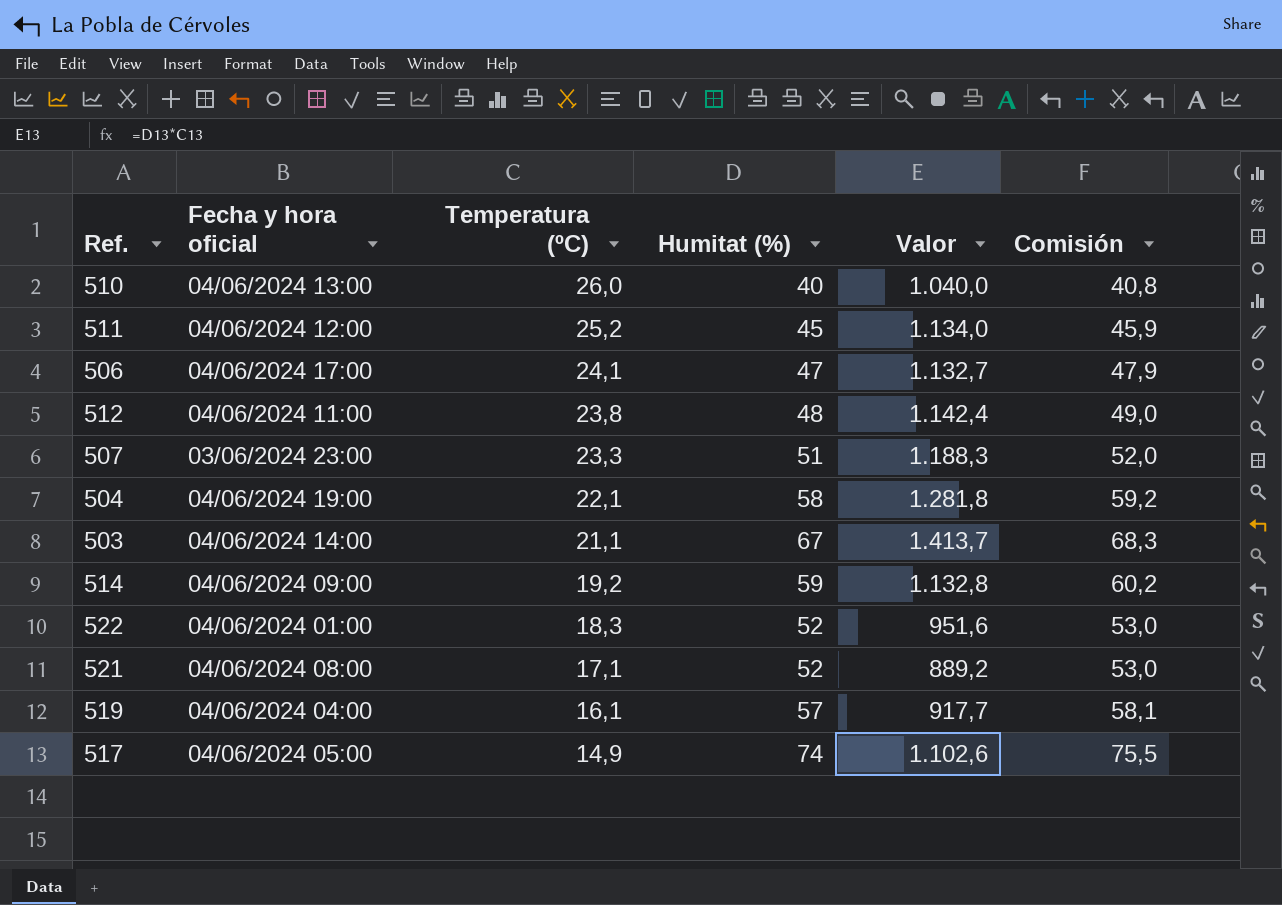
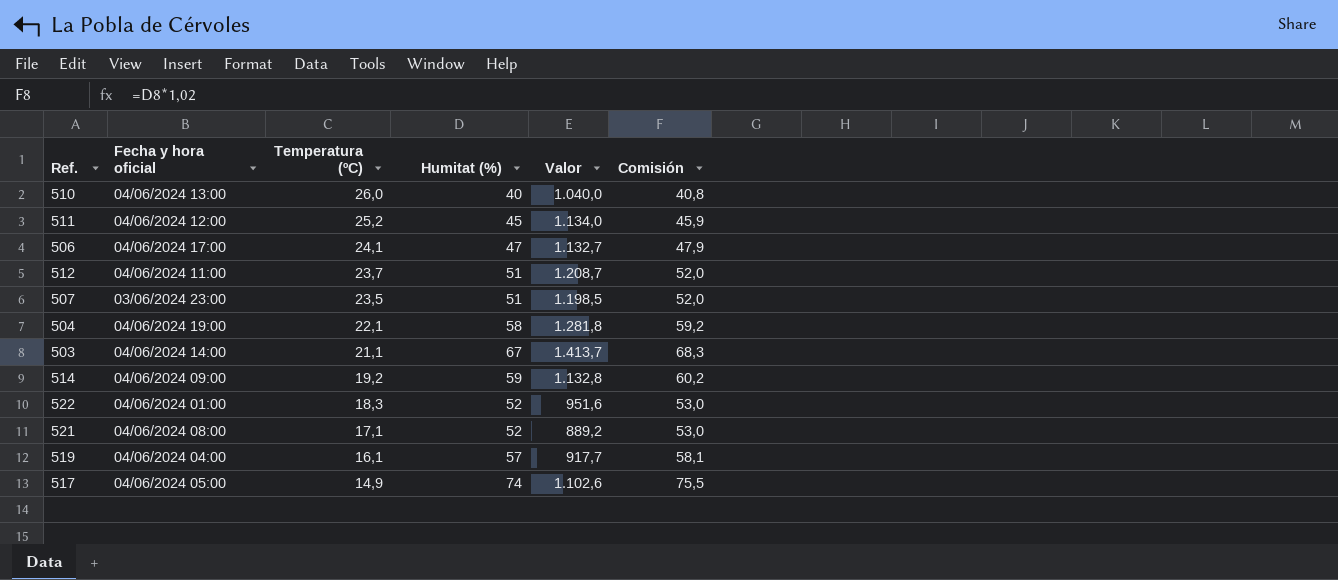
512 | Temperatura (ºC): 23,8 -> 23,7
512 | Humitat (%): 48 -> 51
512 | Valor: 1.142,4 -> 1.208,7
512 | Comisión: 49,0 -> 52,0
507 | Temperatura (ºC): 23,3 -> 23,5
507 | Valor: 1.188,3 -> 1.198,5

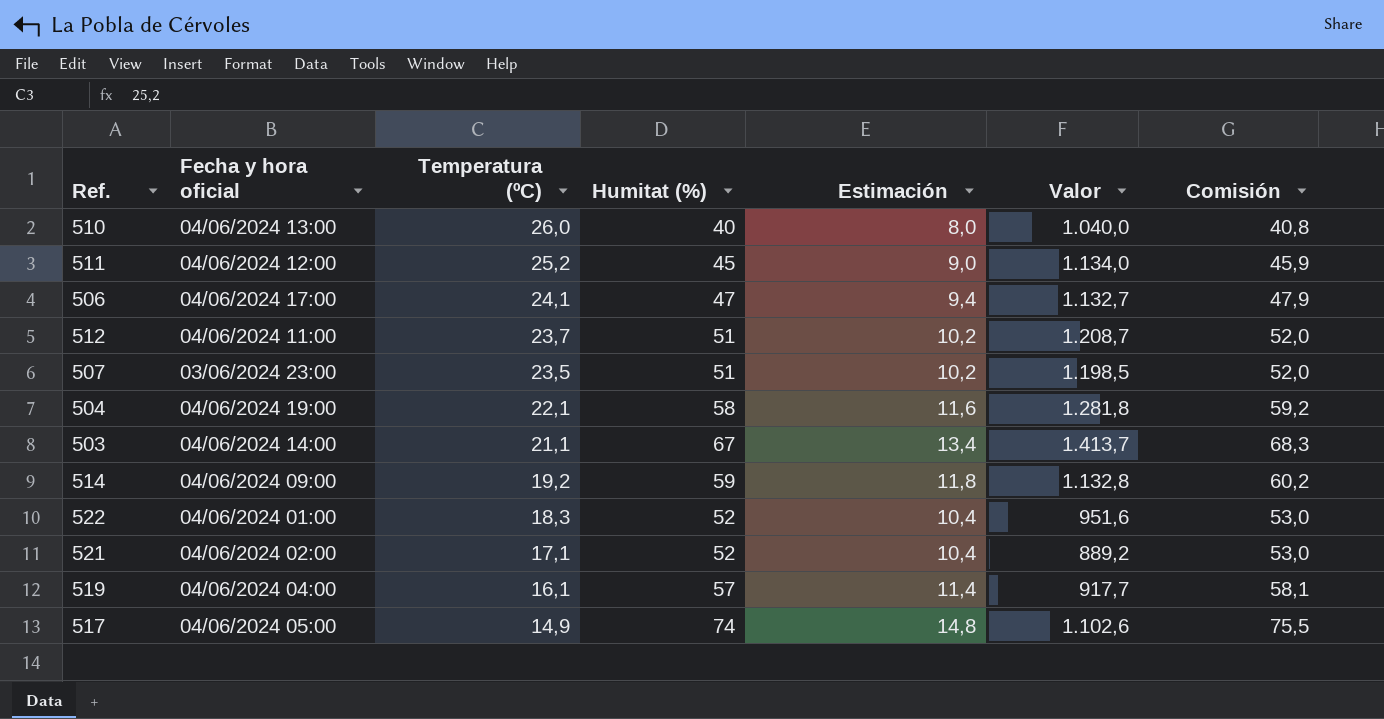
column Estimación | formula: none -> [Humitat (%)] * 0,2
521 | Fecha y hora oficial: 04/06/2024 08:00 -> 04/06/2024 02:00

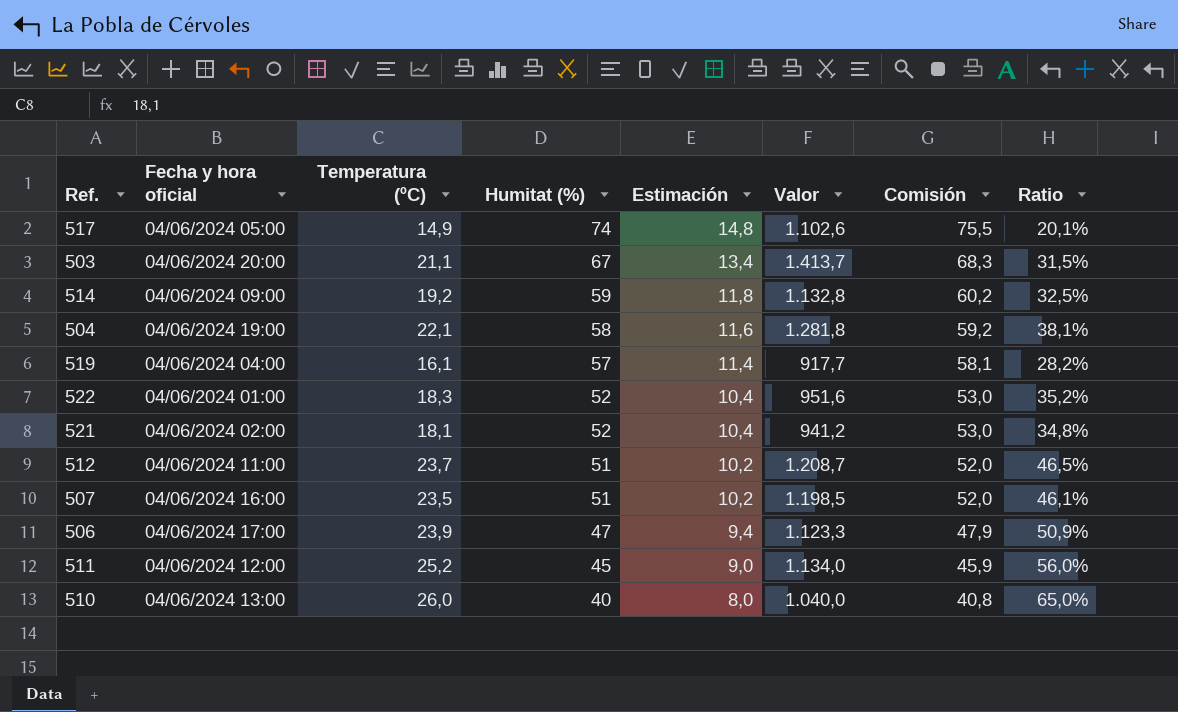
row order: Temperatura (ºC) descending -> Humitat (%) descending
column Ratio | formula: none -> [Temperatura (ºC)] / [Humitat (%)]
503 | Fecha y hora oficial: 04/06/2024 14:00 -> 04/06/2024 20:00
521 | Temperatura (ºC): 17,1 -> 18,1
521 | Valor: 889,2 -> 941,2
507 | Fecha y hora oficial: 03/06/2024 23:00 -> 04/06/2024 16:00
506 | Temperatura (ºC): 24,1 -> 23,9
506 | Valor: 1.132,7 -> 1.123,3

